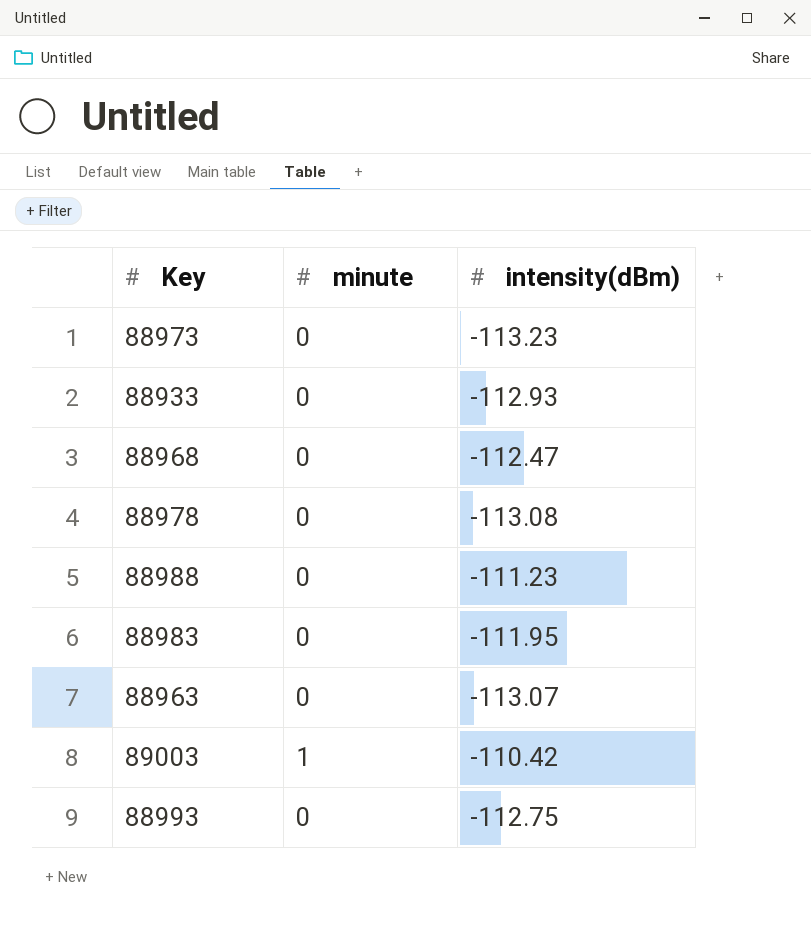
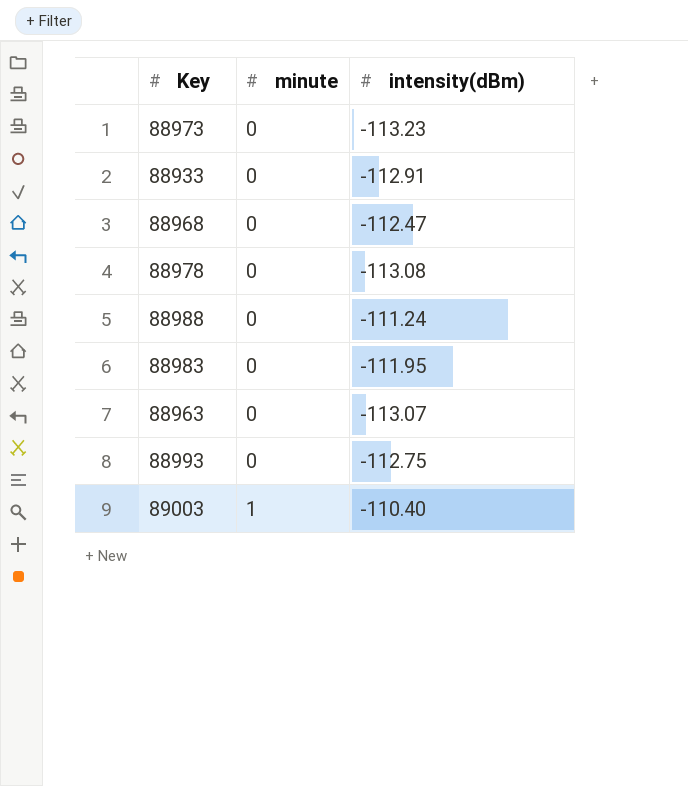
row order: none -> minute ascending
88933 | intensity(dBm): -112.93 -> -112.91
88988 | intensity(dBm): -111.23 -> -111.24
89003 | intensity(dBm): -110.42 -> -110.40

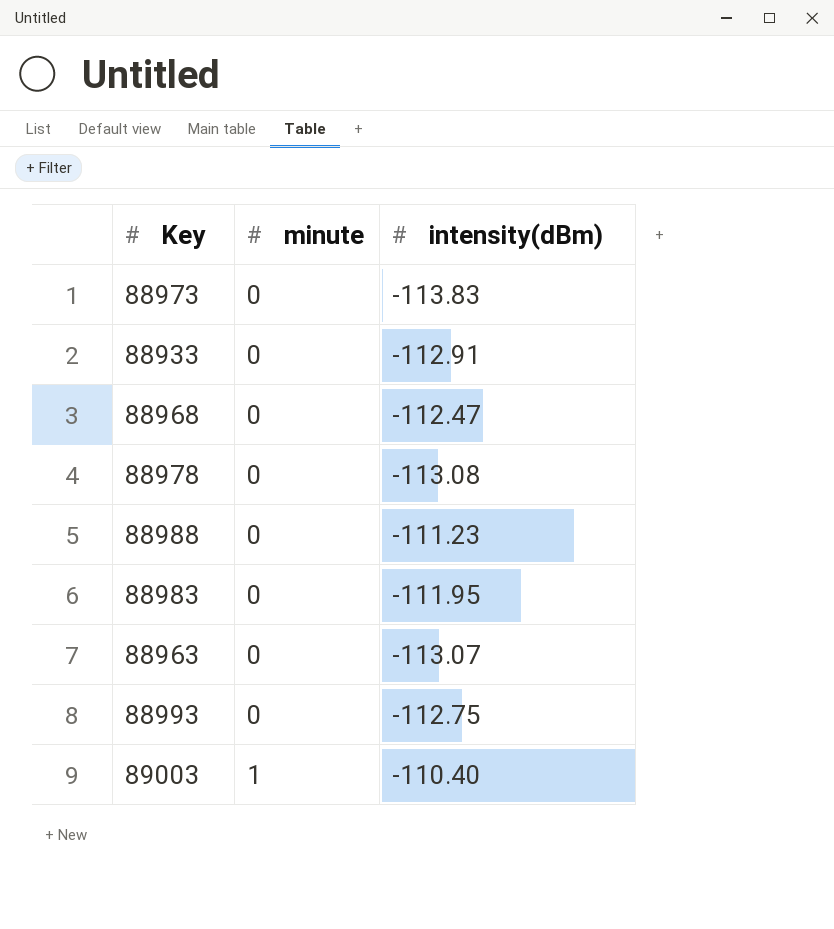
88973 | intensity(dBm): -113.23 -> -113.83
88988 | intensity(dBm): -111.24 -> -111.23

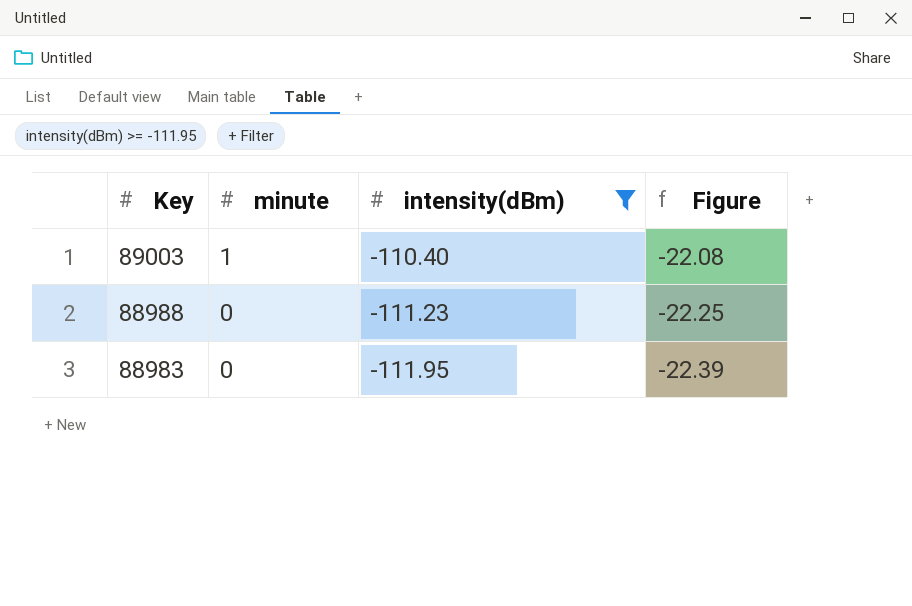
filter: none -> intensity(dBm) >= -111.95
row order: minute ascending -> Key descending
column Figure | formula: none -> [intensity(dBm)] * 0.2

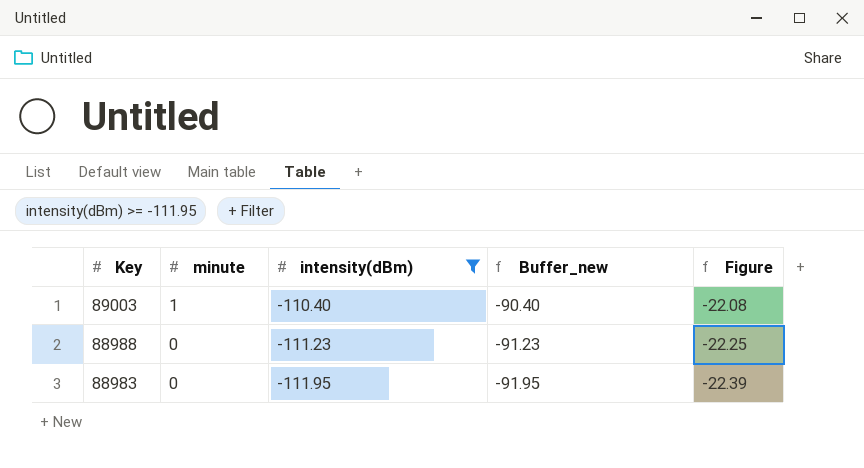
column Buffer_new | formula: none -> [intensity(dBm)] + 20

